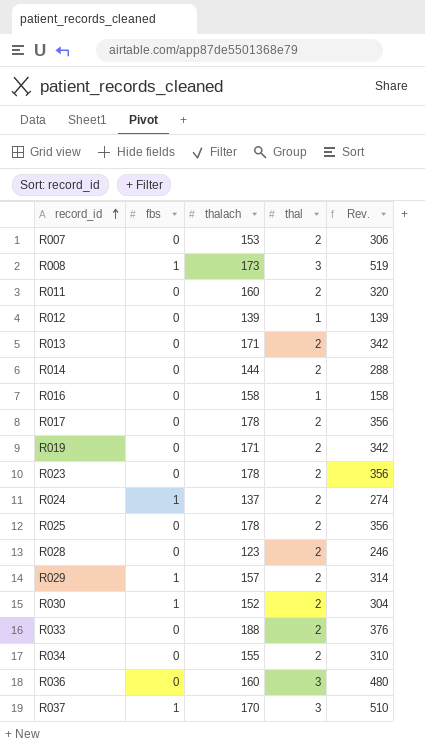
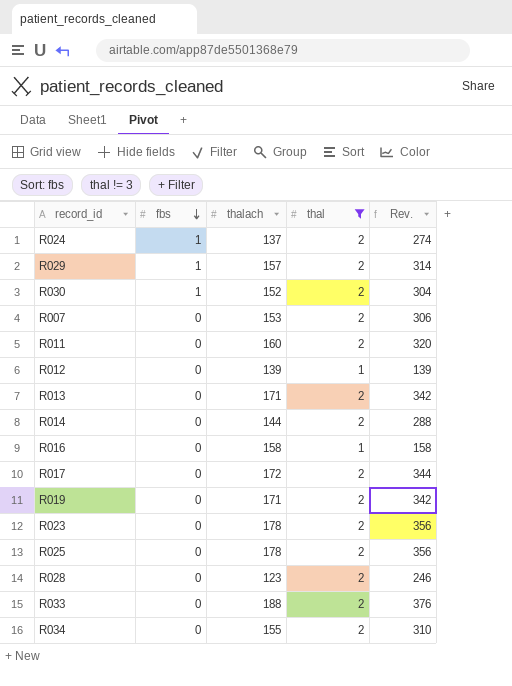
filter: none -> thal != 3
row order: record_id ascending -> fbs descending
R017 | thalach: 178 -> 172
R017 | Rev.: 356 -> 344

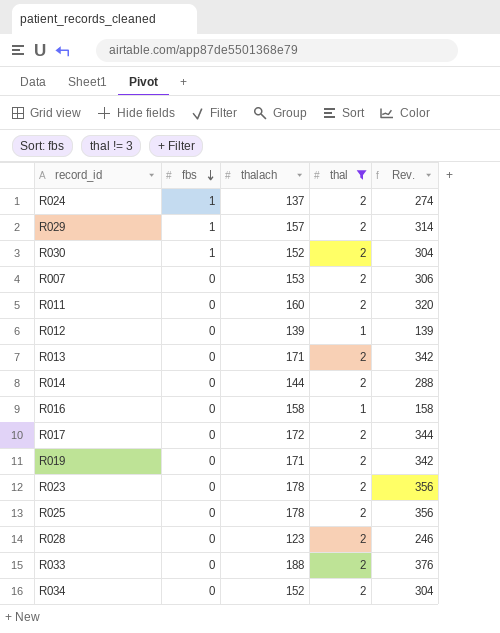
R034 | thalach: 155 -> 152
R034 | Rev.: 310 -> 304

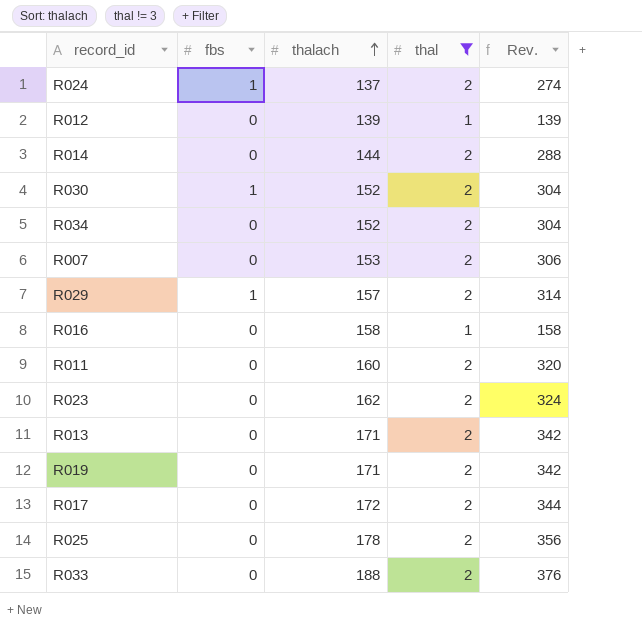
row order: fbs descending -> thalach ascending
row R028: 0 | 123 | 2 | 246 -> none
R023 | thalach: 178 -> 162
R023 | Rev.: 356 -> 324

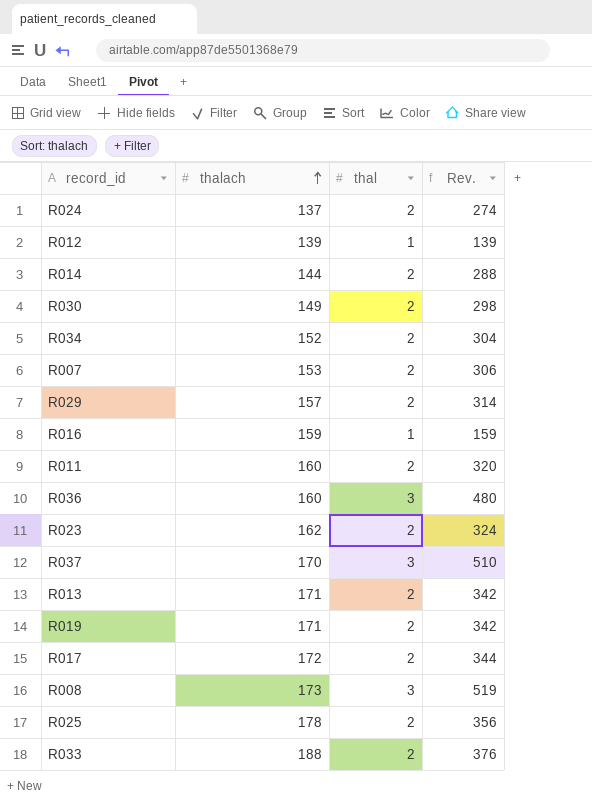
filter: thal != 3 -> none
column fbs | position: 2 -> none
R030 | thalach: 152 -> 149
R030 | Rev.: 304 -> 298
R016 | thalach: 158 -> 159
R016 | Rev.: 158 -> 159

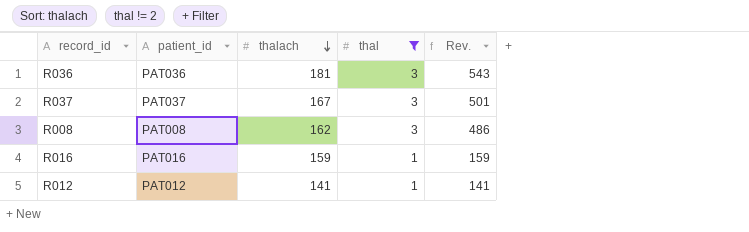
filter: none -> thal != 2
row order: thalach ascending -> thalach descending
column patient_id | position: none -> 2
R036 | thalach: 160 -> 181
R036 | Rev.: 480 -> 543
R037 | thalach: 170 -> 167
R037 | Rev.: 510 -> 501
R008 | thalach: 173 -> 162
R008 | Rev.: 519 -> 486
R012 | thalach: 139 -> 141
R012 | Rev.: 139 -> 141

